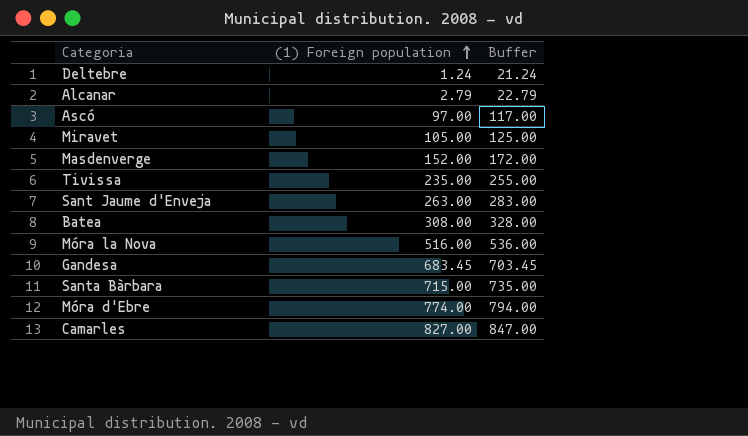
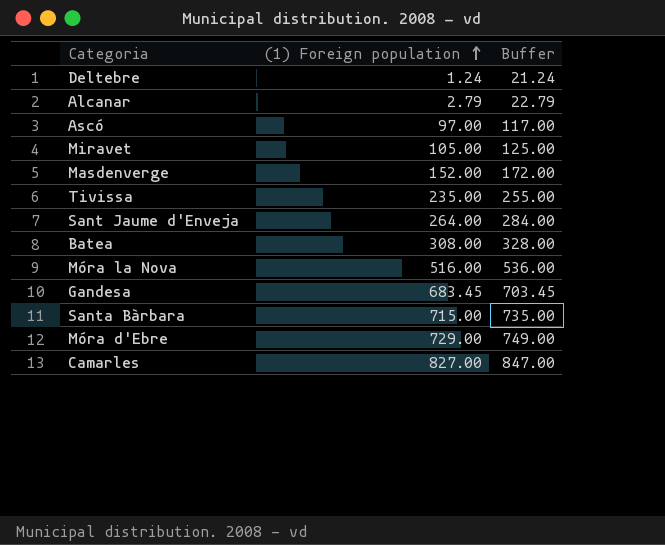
Sant Jaume d'Enveja | (1) Foreign population: 263.00 -> 264.00
Sant Jaume d'Enveja | Buffer: 283.00 -> 284.00
Móra d'Ebre | (1) Foreign population: 774.00 -> 729.00
Móra d'Ebre | Buffer: 794.00 -> 749.00

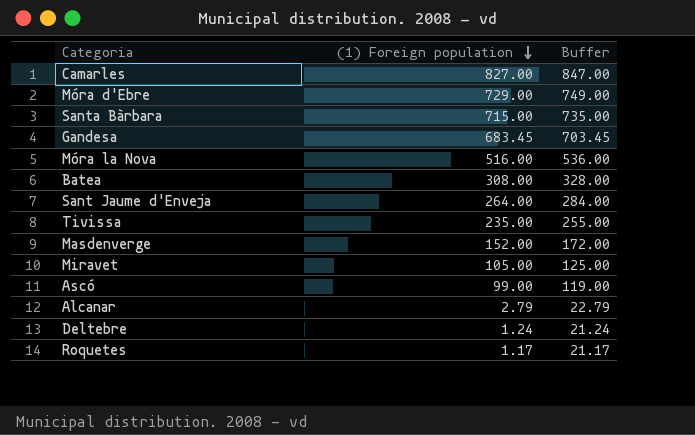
row order: (1) Foreign population ascending -> (1) Foreign population descending
Ascó | (1) Foreign population: 97.00 -> 99.00
Ascó | Buffer: 117.00 -> 119.00
row Roquetes: none -> 1.17 | 21.17

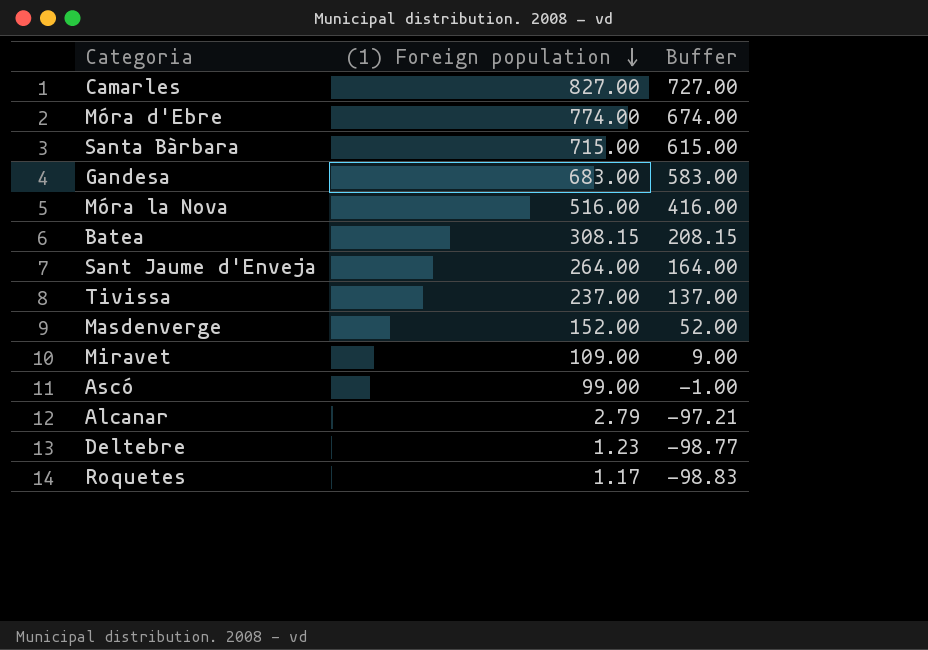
column Buffer | formula: [(1) Foreign population] + 20 -> [(1) Foreign population] - 100
Móra d'Ebre | (1) Foreign population: 729.00 -> 774.00
Gandesa | (1) Foreign population: 683.45 -> 683.00
Batea | (1) Foreign population: 308.00 -> 308.15
Tivissa | (1) Foreign population: 235.00 -> 237.00
Miravet | (1) Foreign population: 105.00 -> 109.00
Deltebre | (1) Foreign population: 1.24 -> 1.23

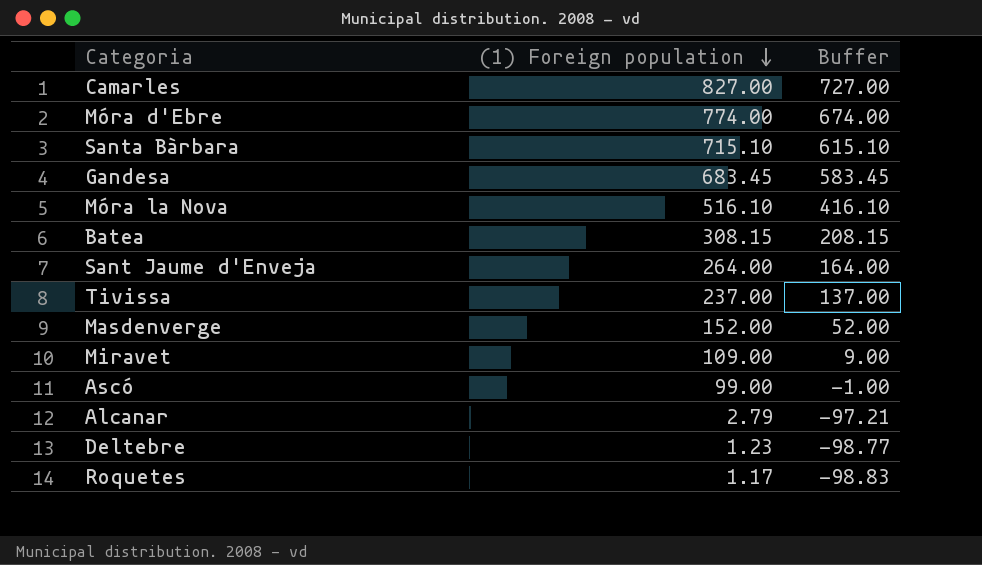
Santa Bàrbara | (1) Foreign population: 715.00 -> 715.10
Santa Bàrbara | Buffer: 615.00 -> 615.10
Gandesa | (1) Foreign population: 683.00 -> 683.45
Gandesa | Buffer: 583.00 -> 583.45
Móra la Nova | (1) Foreign population: 516.00 -> 516.10
Móra la Nova | Buffer: 416.00 -> 416.10

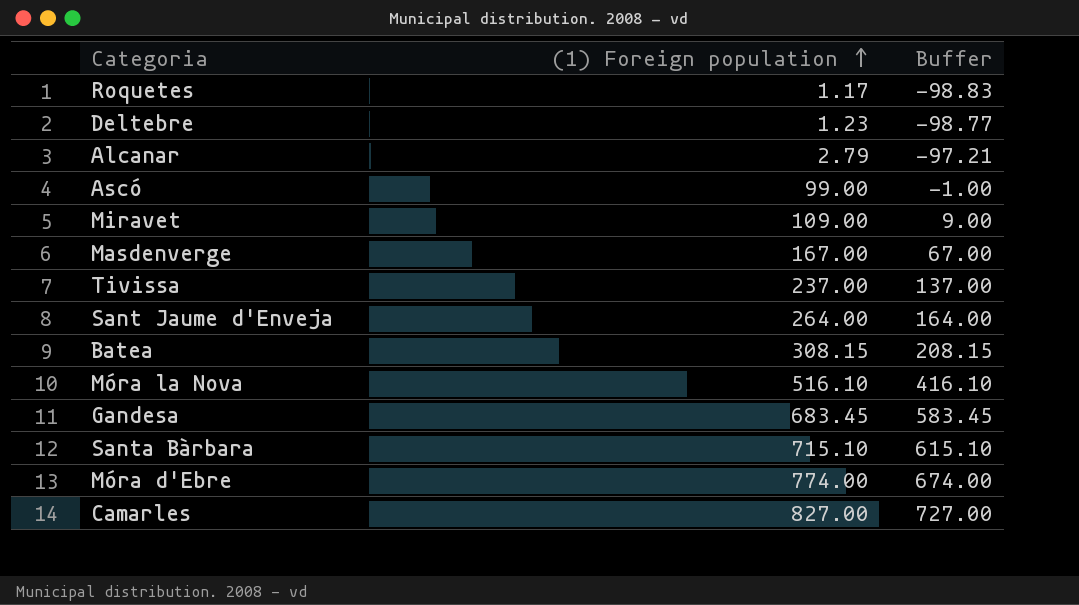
row order: (1) Foreign population descending -> (1) Foreign population ascending
Masdenverge | (1) Foreign population: 152.00 -> 167.00
Masdenverge | Buffer: 52.00 -> 67.00

